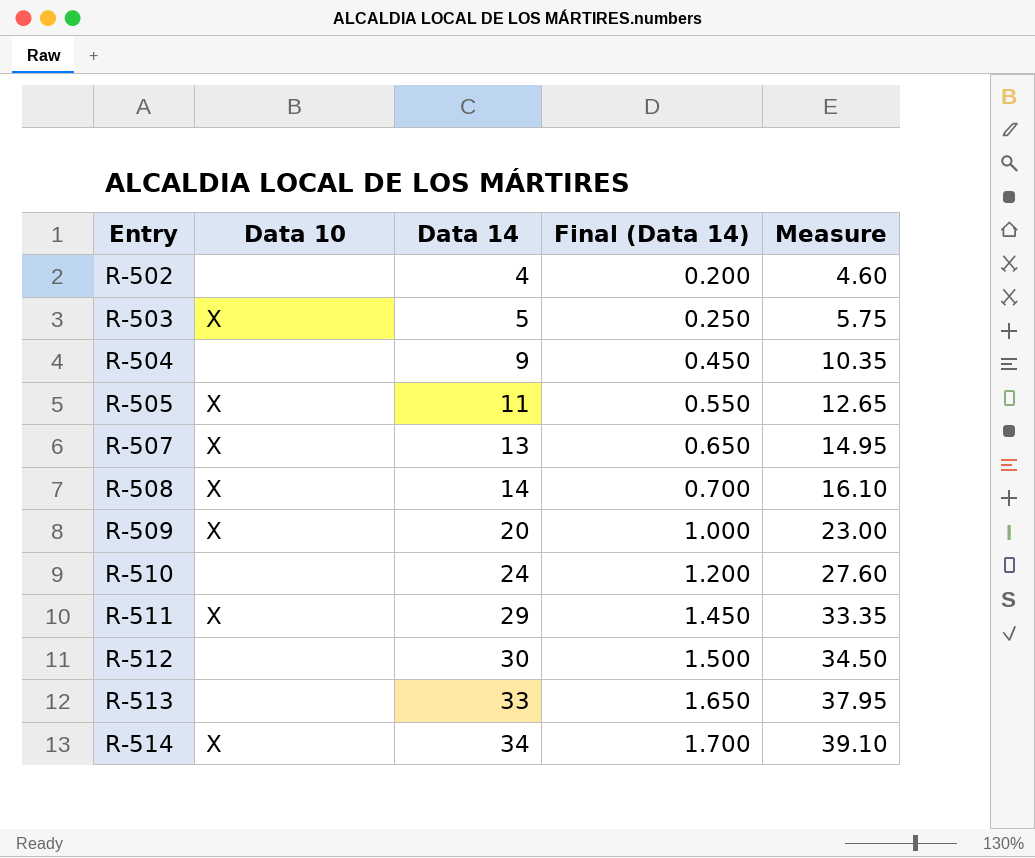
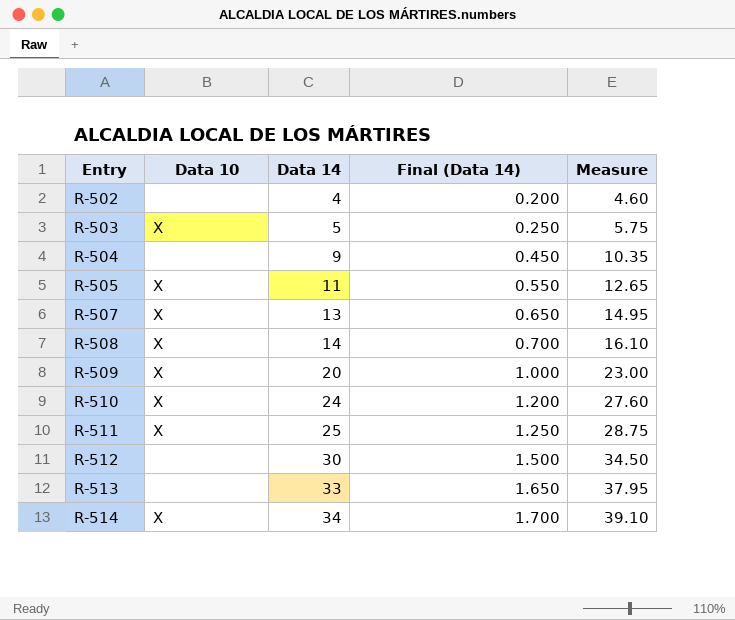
R-510 | Data 10: none -> X
R-511 | Data 14: 29 -> 25
R-511 | Final (Data 14): 1.450 -> 1.250
R-511 | Measure: 33.35 -> 28.75

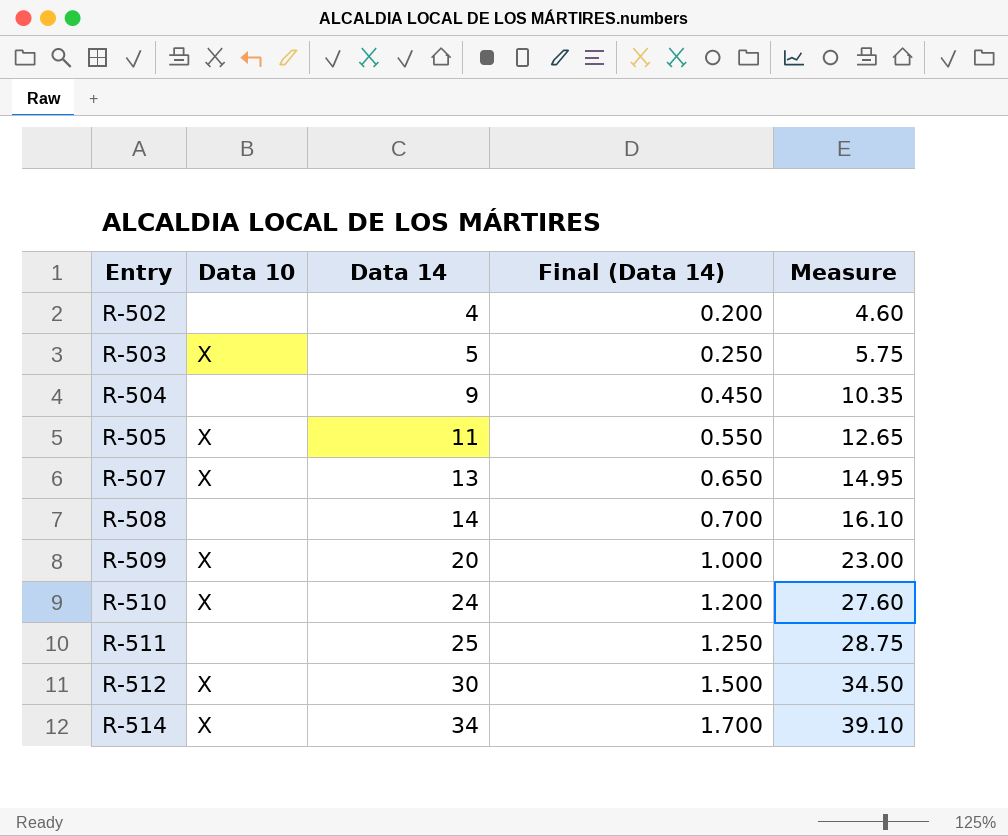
row R-513: none | 33 | 1.650 | 37.95 -> none
R-508 | Data 10: X -> none
R-511 | Data 10: X -> none
R-512 | Data 10: none -> X

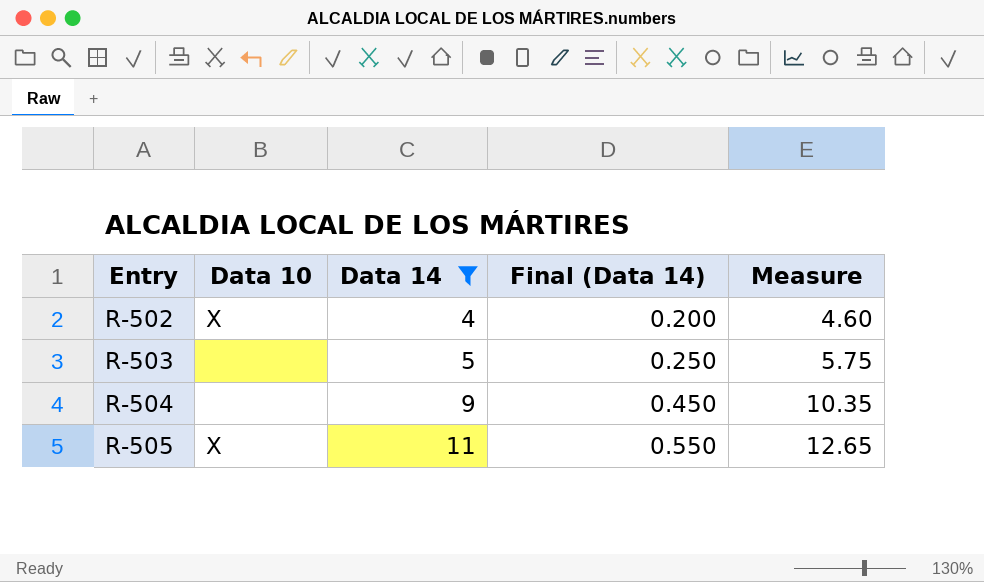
filter: none -> Data 14 <= 11
R-502 | Data 10: none -> X
R-503 | Data 10: X -> none

